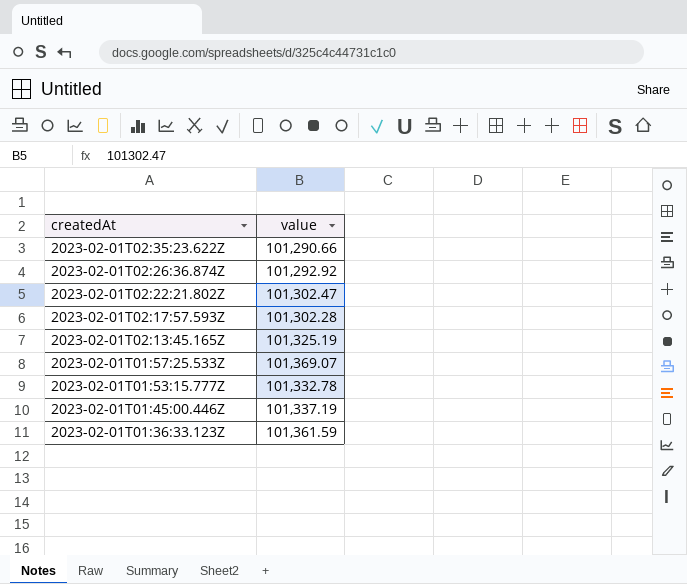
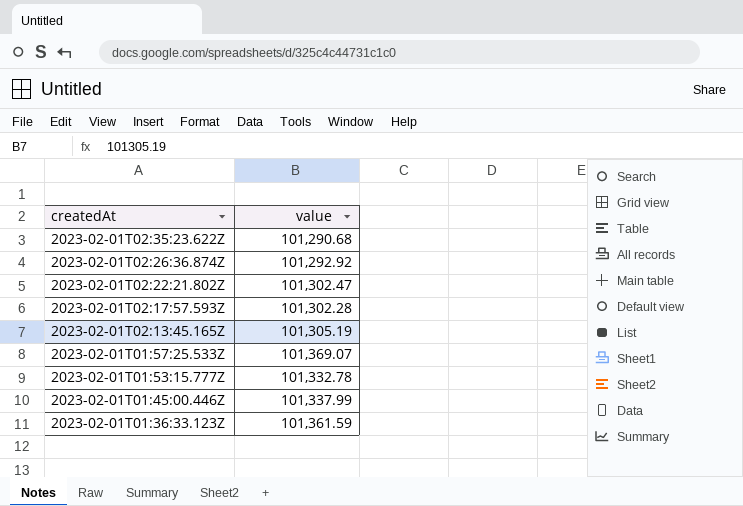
2023-02-01T02:35:23.622Z | value: 101,290.66 -> 101,290.68
2023-02-01T02:13:45.165Z | value: 101,325.19 -> 101,305.19
2023-02-01T01:45:00.446Z | value: 101,337.19 -> 101,337.99

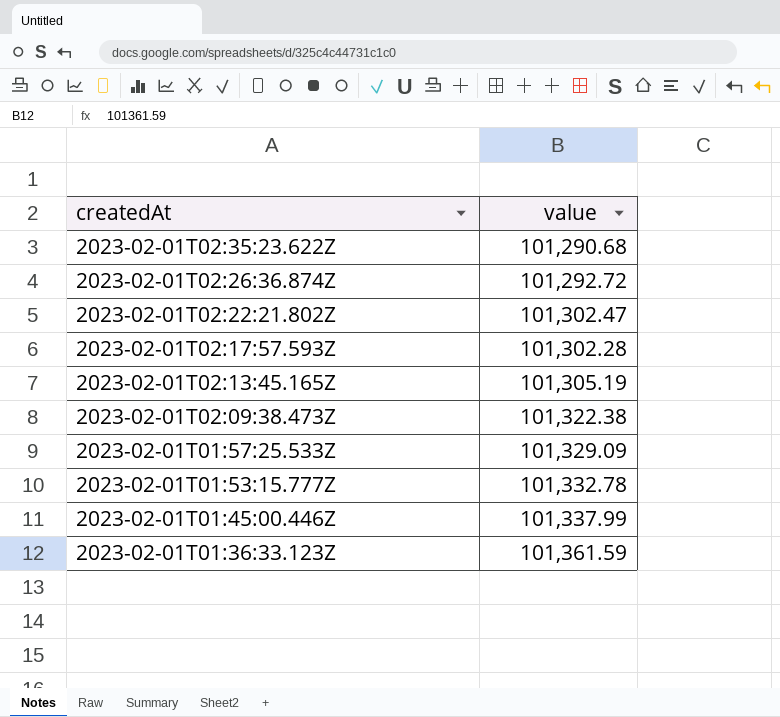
2023-02-01T02:26:36.874Z | value: 101,292.92 -> 101,292.72
row 2023-02-01T02:09:38.473Z: none -> 101,322.38
2023-02-01T01:57:25.533Z | value: 101,369.07 -> 101,329.09

